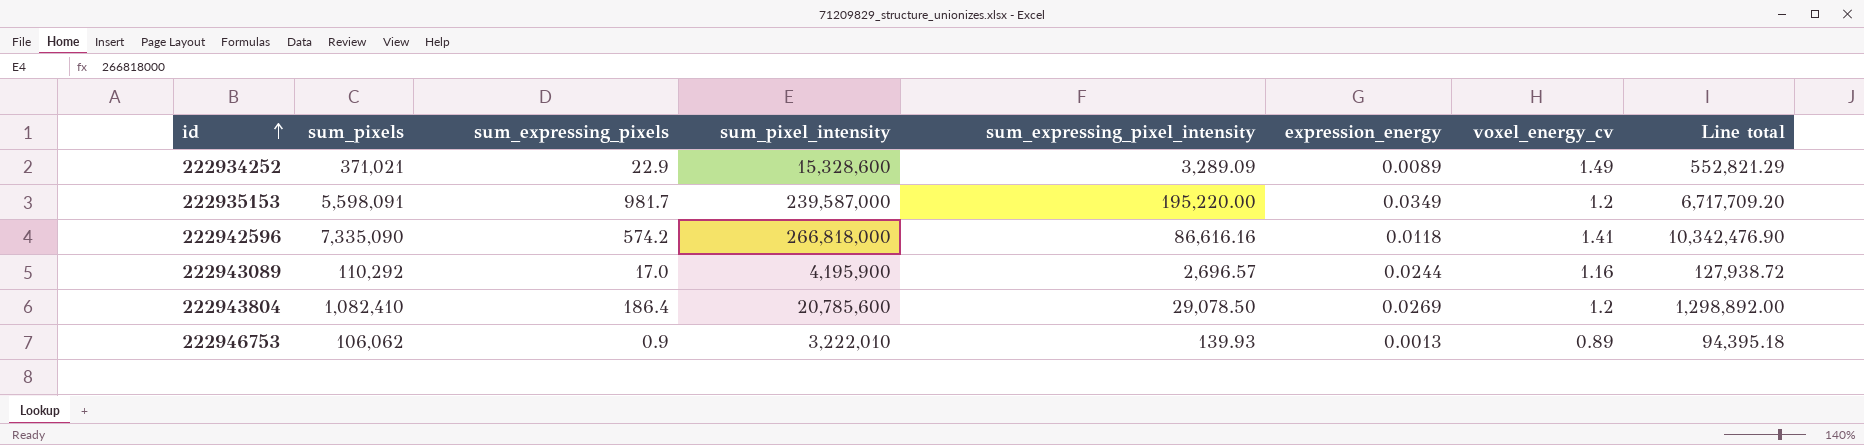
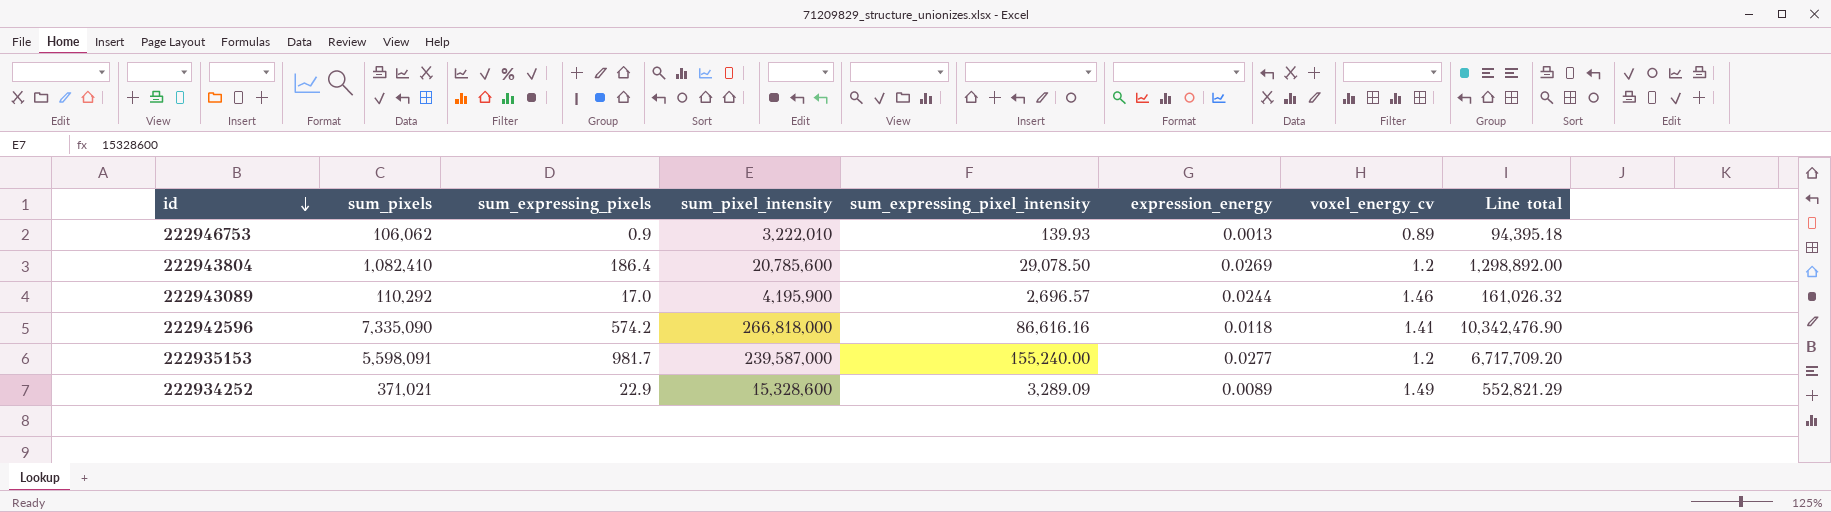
row order: id ascending -> id descending
222943089 | voxel_energy_cv: 1.16 -> 1.46
222943089 | Line total: 127,938.72 -> 161,026.32
222935153 | sum_expressing_pixel_intensity: 195,220.00 -> 155,240.00
222935153 | expression_energy: 0.0349 -> 0.0277

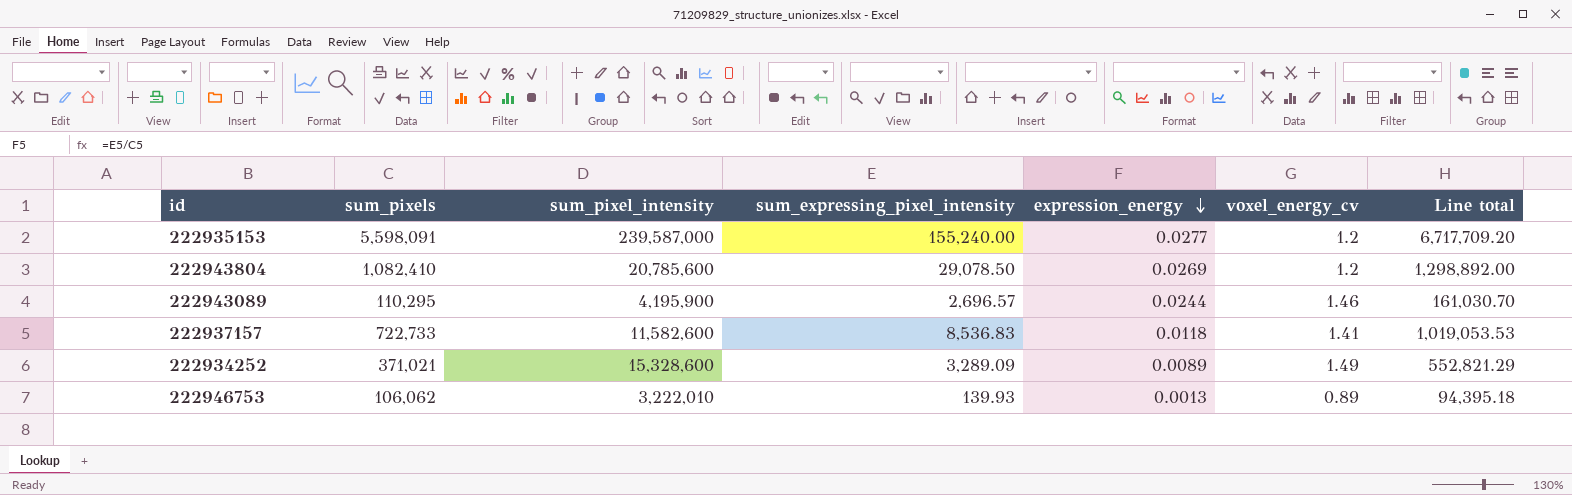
row order: id descending -> expression_energy descending
column sum_expressing_pixels | position: 3 -> none
row 222942596: 7,335,090 | 574.2 | 266,818,000 | 86,616.16 | 0.0118 | 1.41 | 10,342,476.90 -> none
222943089 | sum_pixels: 110,292 -> 110,295
222943089 | Line total: 161,026.32 -> 161,030.70
row 222937157: none -> 722,733 | 11,582,600 | 8,536.83 | 0.0118 | 1.41 | 1,019,053.53

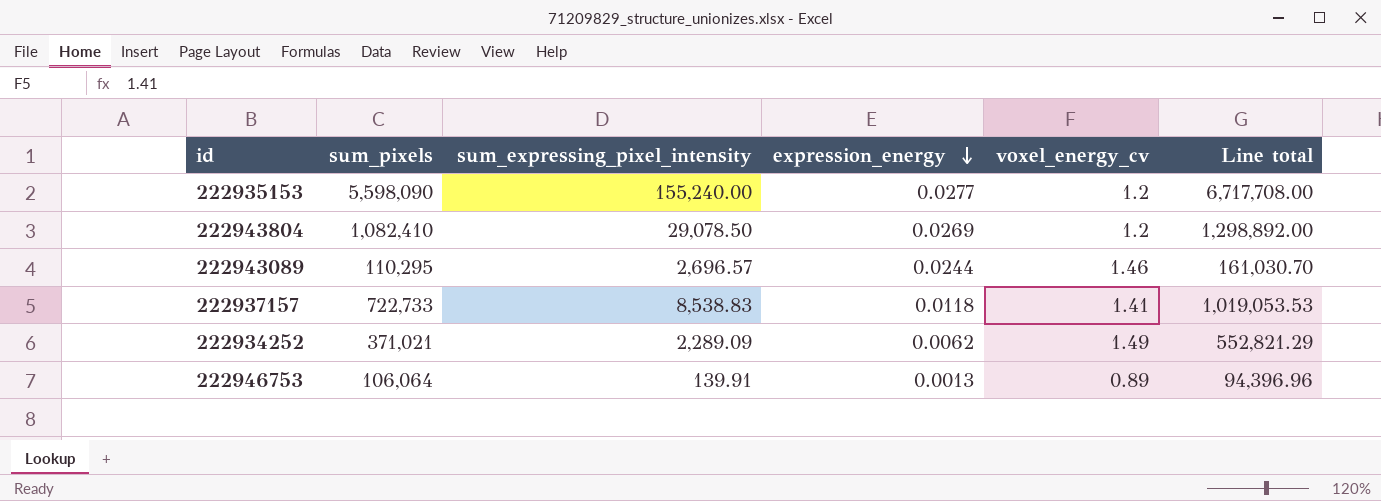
column sum_pixel_intensity | position: 3 -> none
222935153 | sum_pixels: 5,598,091 -> 5,598,090
222935153 | Line total: 6,717,709.20 -> 6,717,708.00
222937157 | sum_expressing_pixel_intensity: 8,536.83 -> 8,538.83
222934252 | sum_expressing_pixel_intensity: 3,289.09 -> 2,289.09
222934252 | expression_energy: 0.0089 -> 0.0062
222946753 | sum_pixels: 106,062 -> 106,064
222946753 | sum_expressing_pixel_intensity: 139.93 -> 139.91
222946753 | Line total: 94,395.18 -> 94,396.96

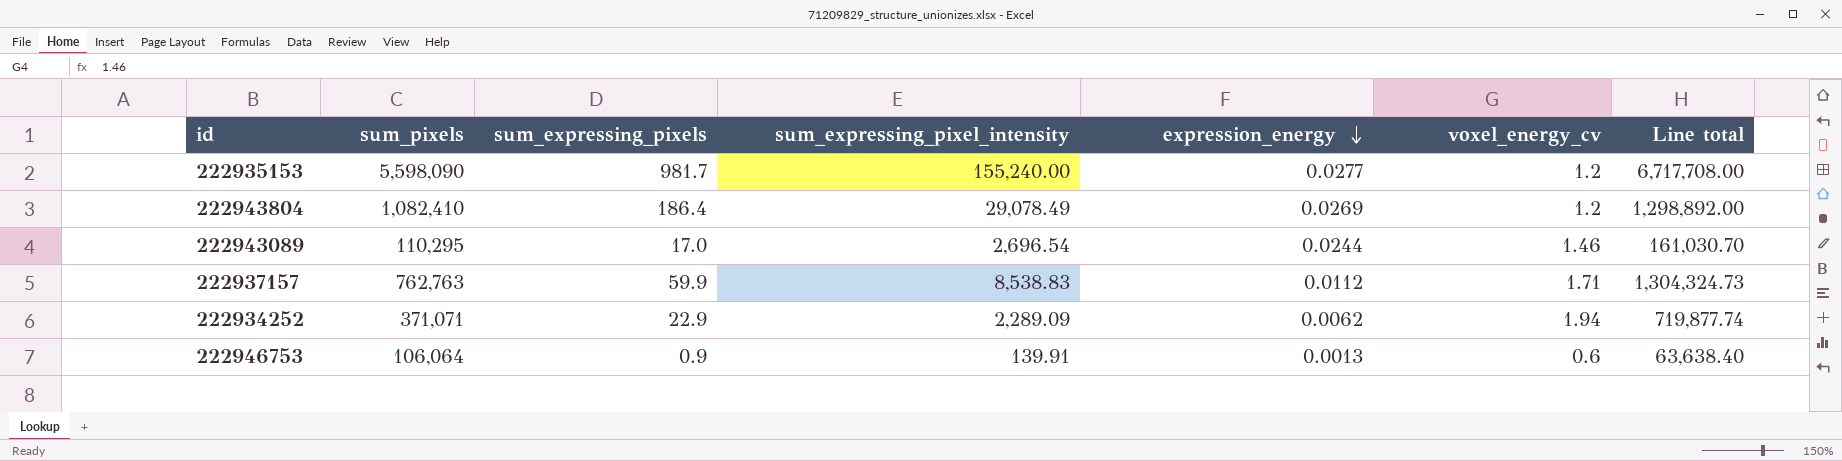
column sum_expressing_pixels | position: none -> 3
222943804 | sum_expressing_pixel_intensity: 29,078.50 -> 29,078.49
222943089 | sum_expressing_pixel_intensity: 2,696.57 -> 2,696.54
222937157 | sum_pixels: 722,733 -> 762,763
222937157 | expression_energy: 0.0118 -> 0.0112
222937157 | voxel_energy_cv: 1.41 -> 1.71
222937157 | Line total: 1,019,053.53 -> 1,304,324.73
222934252 | sum_pixels: 371,021 -> 371,071
222934252 | voxel_energy_cv: 1.49 -> 1.94
222934252 | Line total: 552,821.29 -> 719,877.74
222946753 | voxel_energy_cv: 0.89 -> 0.6
222946753 | Line total: 94,396.96 -> 63,638.40

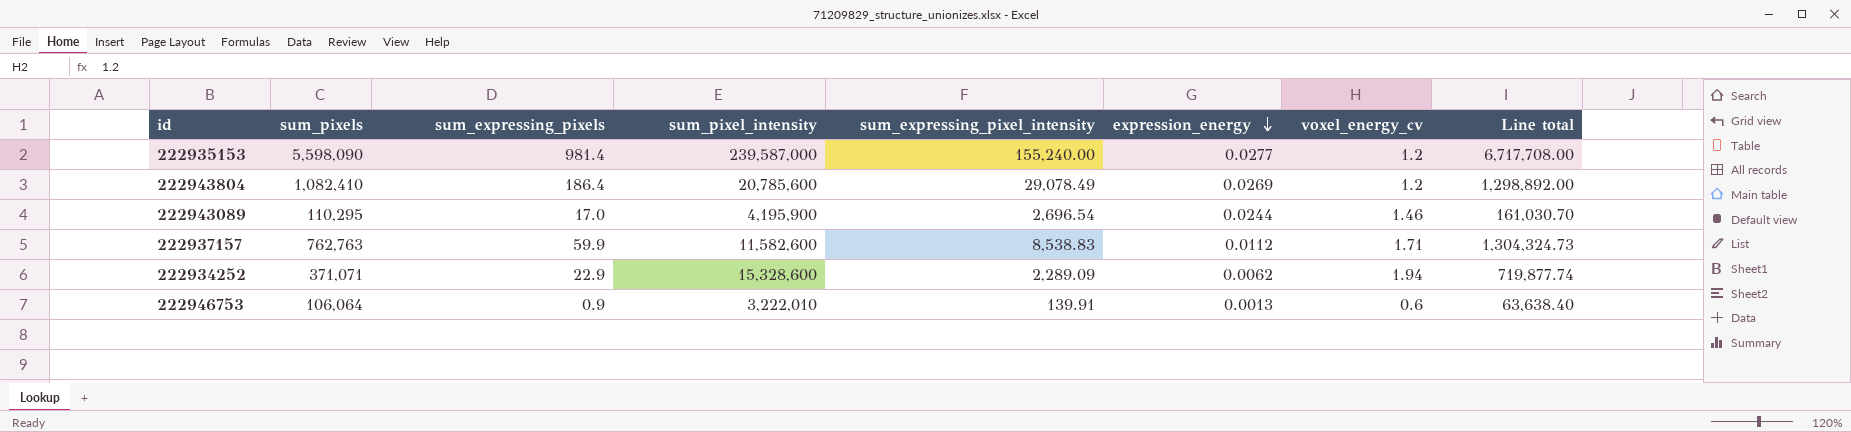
column sum_pixel_intensity | position: none -> 4
222935153 | sum_expressing_pixels: 981.7 -> 981.4

